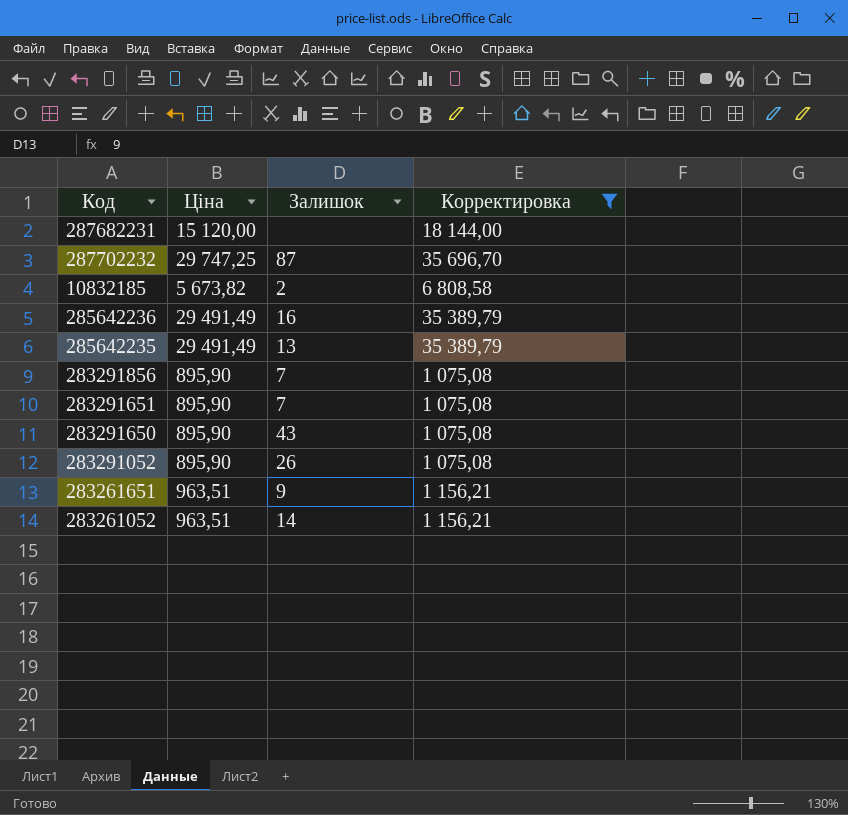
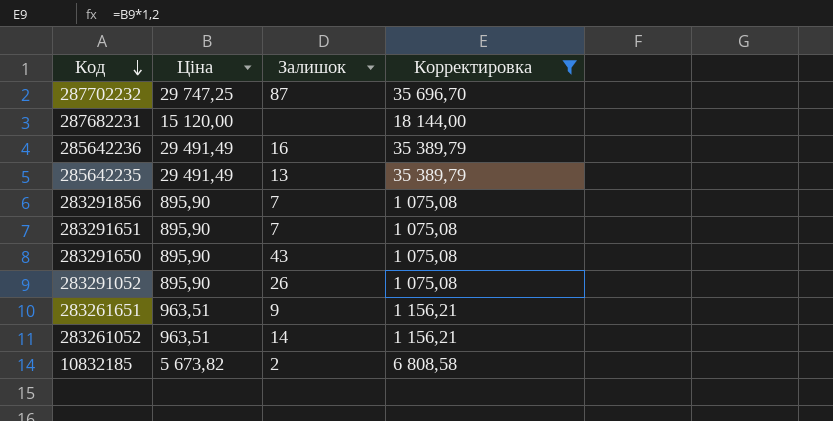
row order: none -> Код descending

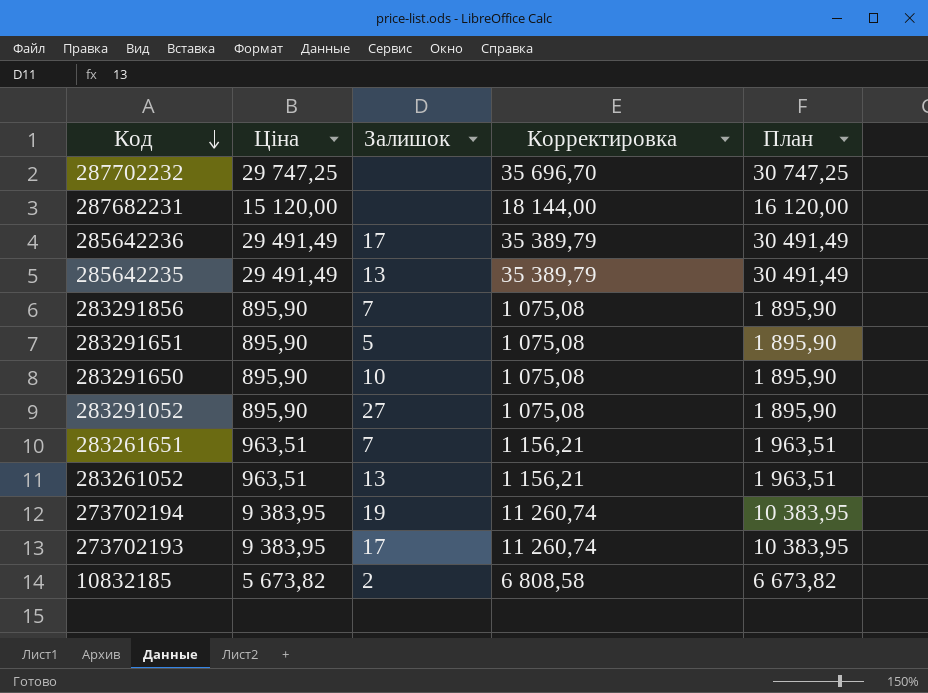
filter: Корректировка != 11 260,74 -> none
column План | formula: none -> [Ціна] + 1000
287702232 | Залишок: 87 -> none
285642236 | Залишок: 16 -> 17
283291651 | Залишок: 7 -> 5
283291650 | Залишок: 43 -> 10
283291052 | Залишок: 26 -> 27
283261651 | Залишок: 9 -> 7
283261052 | Залишок: 14 -> 13

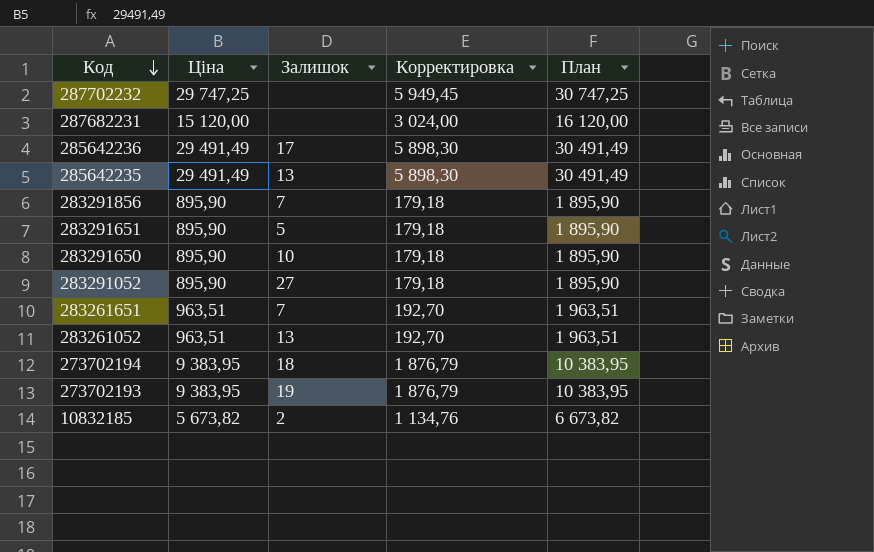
column Корректировка | formula: [Ціна] * 1,2 -> [Ціна] * 0,2
273702194 | Залишок: 19 -> 18
273702193 | Залишок: 17 -> 19

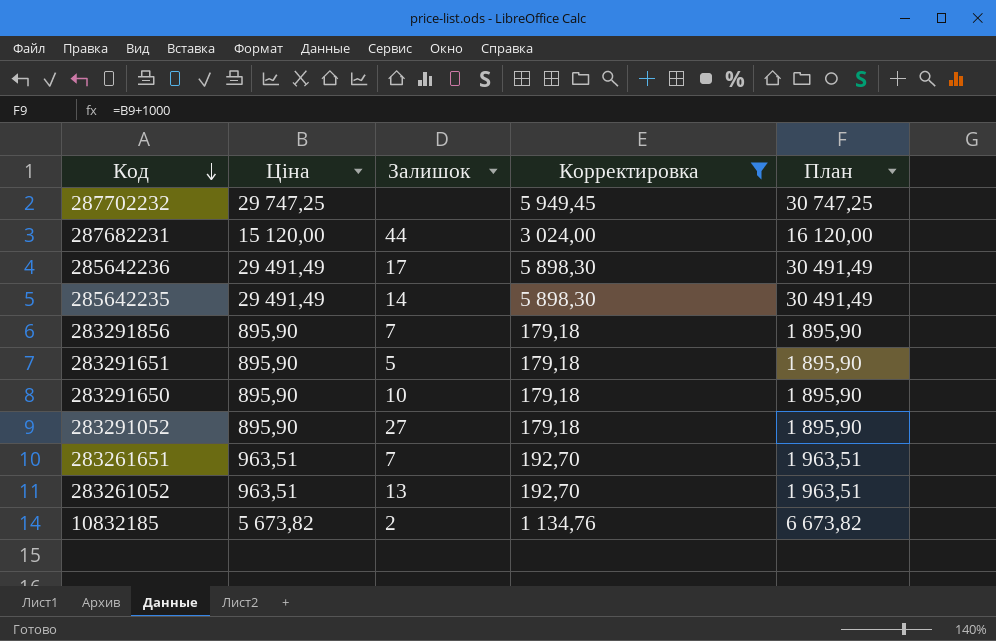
filter: none -> Корректировка != 1 876,79
287682231 | Залишок: none -> 44
285642235 | Залишок: 13 -> 14

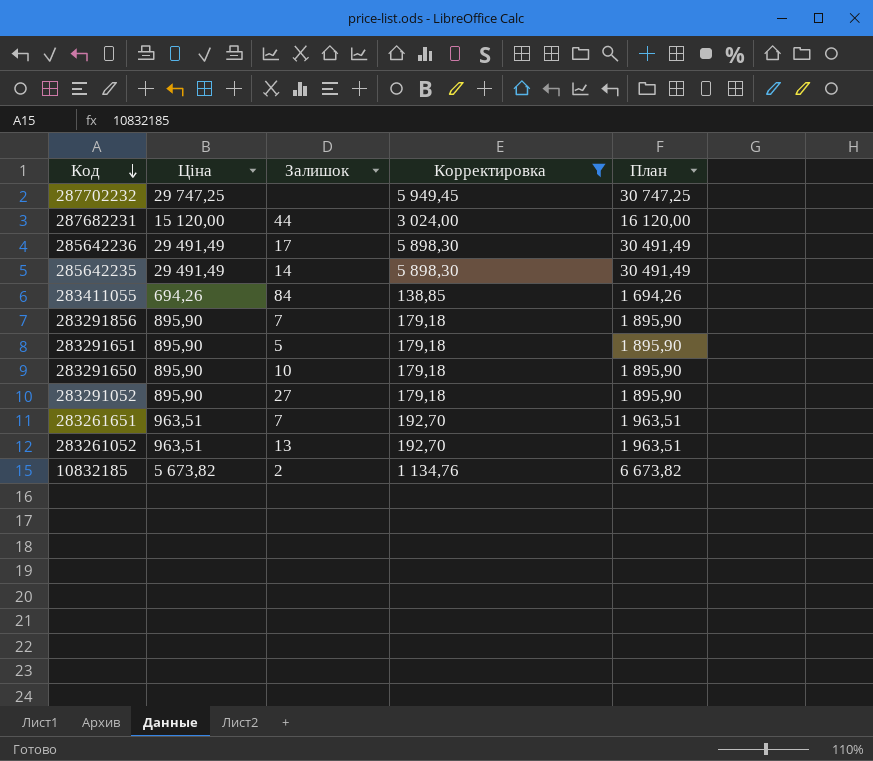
row 283411055: none -> 694,26 | 84 | 138,85 | 1 694,26

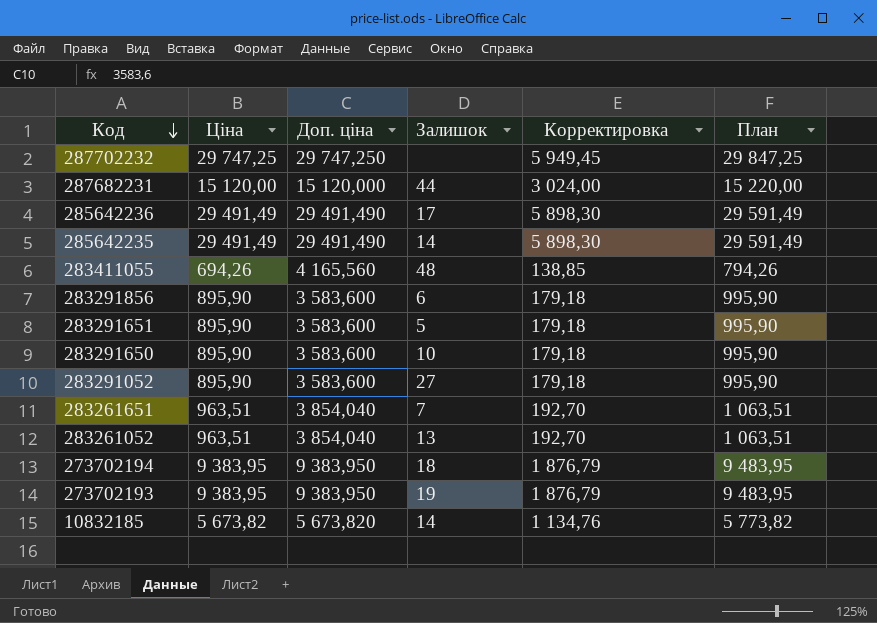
filter: Корректировка != 1 876,79 -> none
column Доп. ціна | position: none -> 3
column План | formula: [Ціна] + 1000 -> [Ціна] + 100
283411055 | Залишок: 84 -> 48
283291856 | Залишок: 7 -> 6
10832185 | Залишок: 2 -> 14

